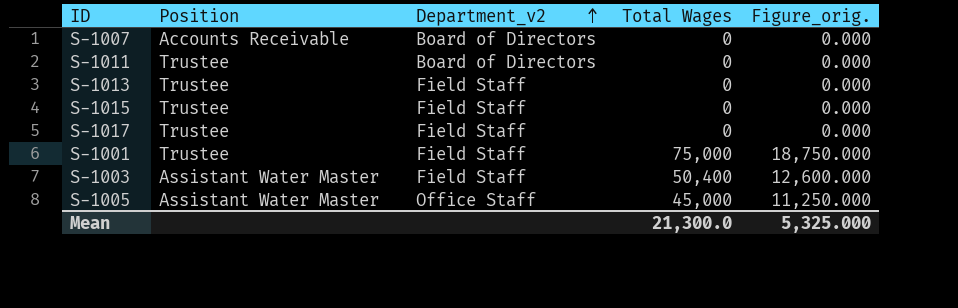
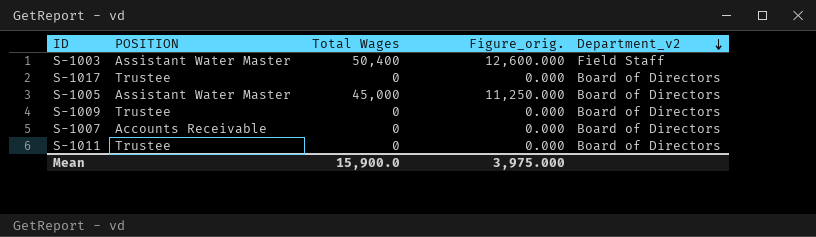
row order: Department_v2 ascending -> Department_v2 descending
column name: Position -> POSITION
column Department_v2 | position: 3 -> 5
row S-1013: Trustee | Field Staff | 0 | 0.000 -> none
row S-1015: Trustee | Field Staff | 0 | 0.000 -> none
row S-1001: Trustee | Field Staff | 75,000 | 18,750.000 -> none
S-1017 | Department_v2: Field Staff -> Board of Directors
S-1005 | Department_v2: Office Staff -> Board of Directors
row S-1009: none -> Trustee | 0 | 0.000 | Board of Directors
Mean | Total Wages: 21,300.0 -> 15,900.0
Mean | Figure_orig.: 5,325.000 -> 3,975.000

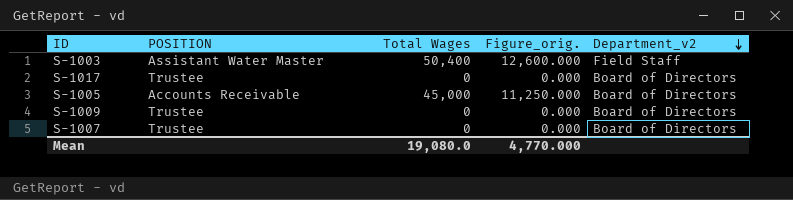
row S-1011: Trustee | 0 | 0.000 | Board of Directors -> none
S-1005 | POSITION: Assistant Water Master -> Accounts Receivable
S-1007 | POSITION: Accounts Receivable -> Trustee
Mean | Total Wages: 15,900.0 -> 19,080.0
Mean | Figure_orig.: 3,975.000 -> 4,770.000

